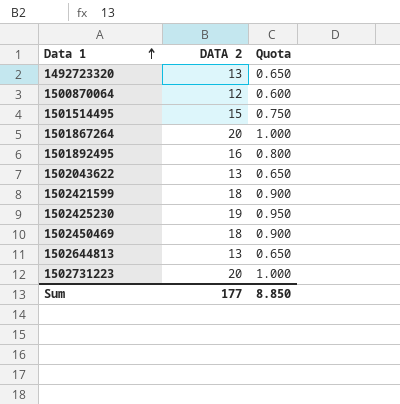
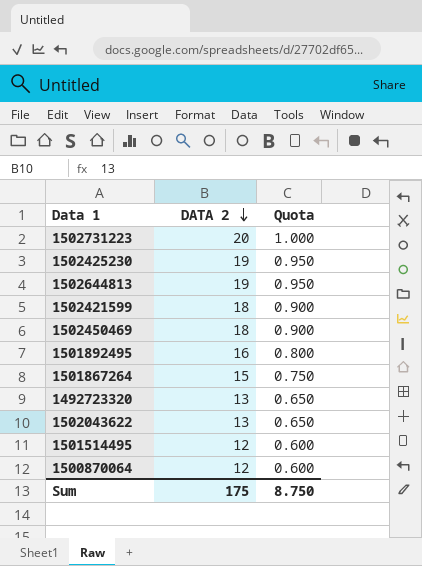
row order: Data 1 ascending -> DATA 2 descending
1502644813 | DATA 2: 13 -> 19
1502644813 | Quota: 0.650 -> 0.950
1501867264 | DATA 2: 20 -> 15
1501867264 | Quota: 1.000 -> 0.750
1501514495 | DATA 2: 15 -> 12
1501514495 | Quota: 0.750 -> 0.600
Sum | DATA 2: 177 -> 175
Sum | Quota: 8.850 -> 8.750

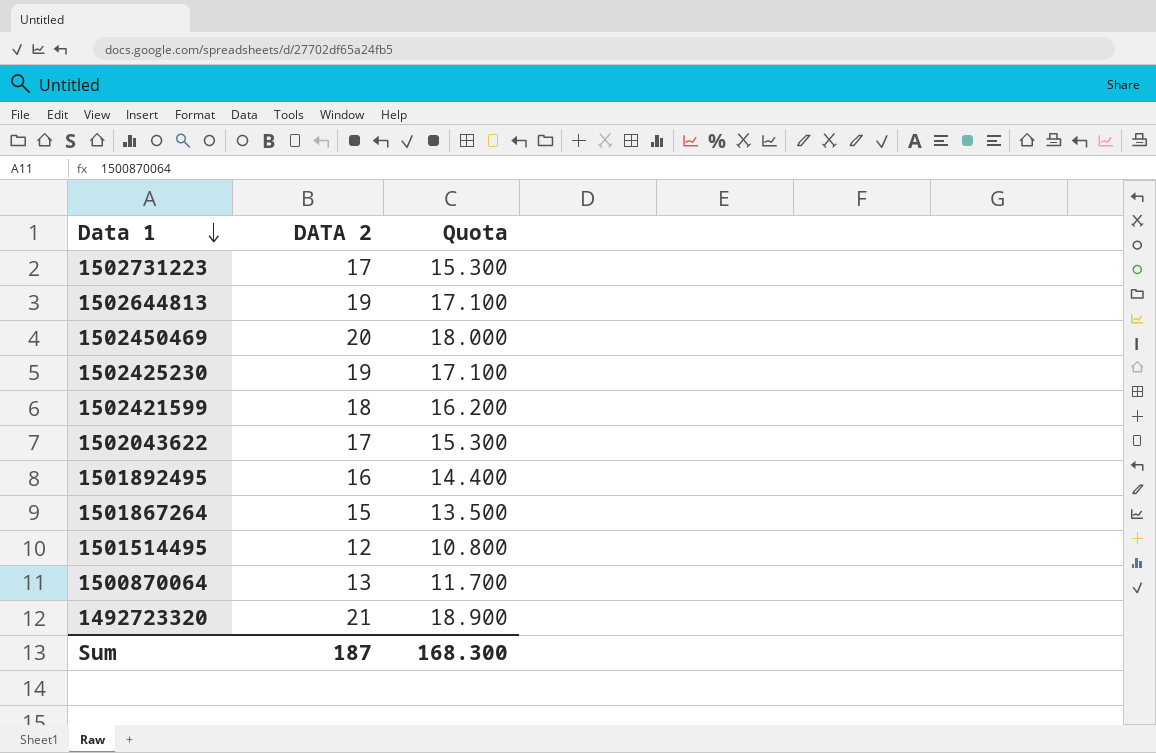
row order: DATA 2 descending -> Data 1 descending
column Quota | formula: [DATA 2] * 0.05 -> [DATA 2] * 0.9
1502731223 | DATA 2: 20 -> 17
1502450469 | DATA 2: 18 -> 20
1502043622 | DATA 2: 13 -> 17
1500870064 | DATA 2: 12 -> 13
1492723320 | DATA 2: 13 -> 21
Sum | DATA 2: 175 -> 187
Sum | Quota: 8.750 -> 168.300

